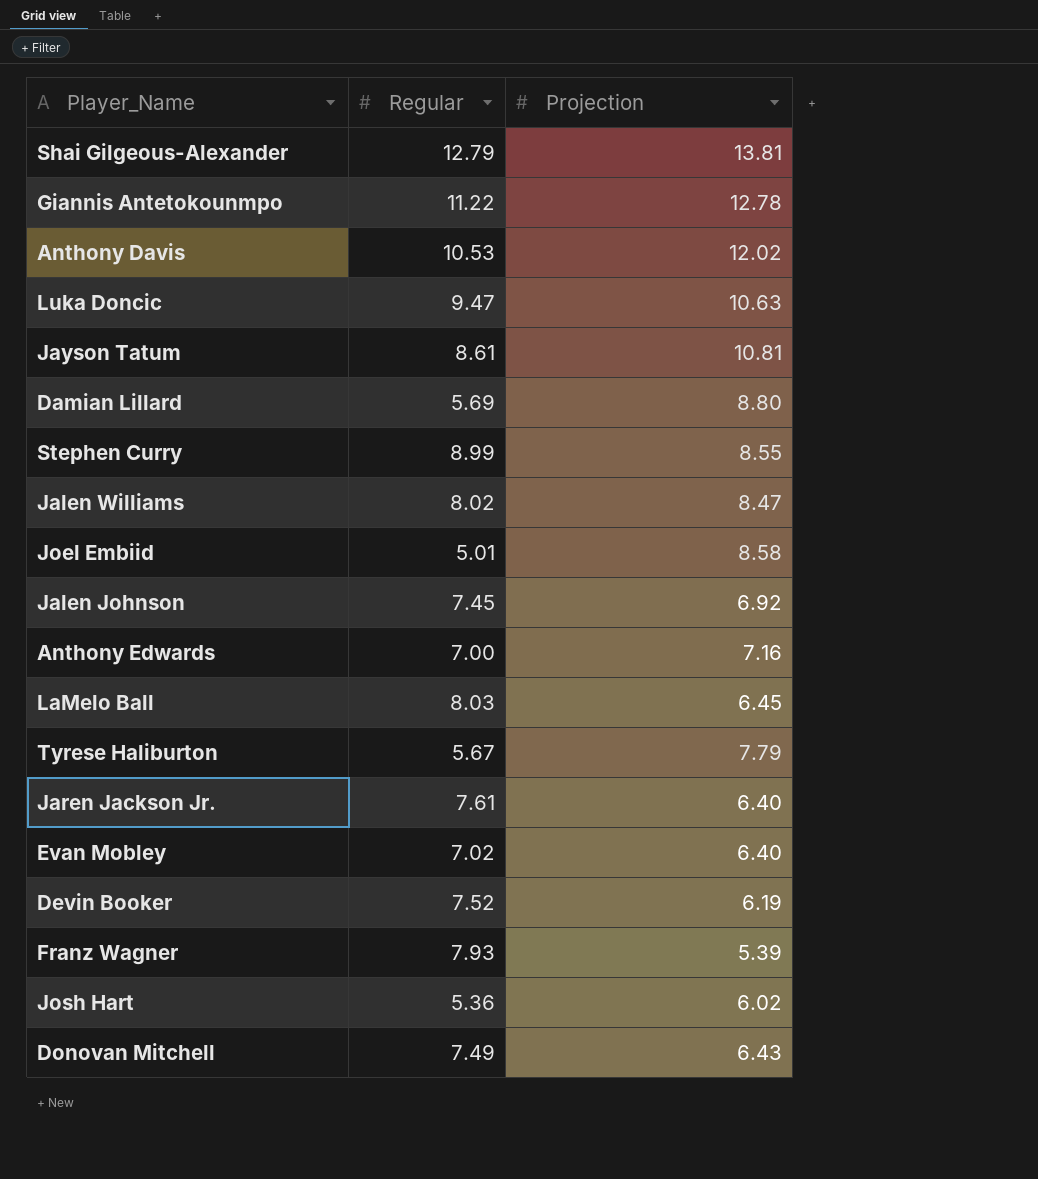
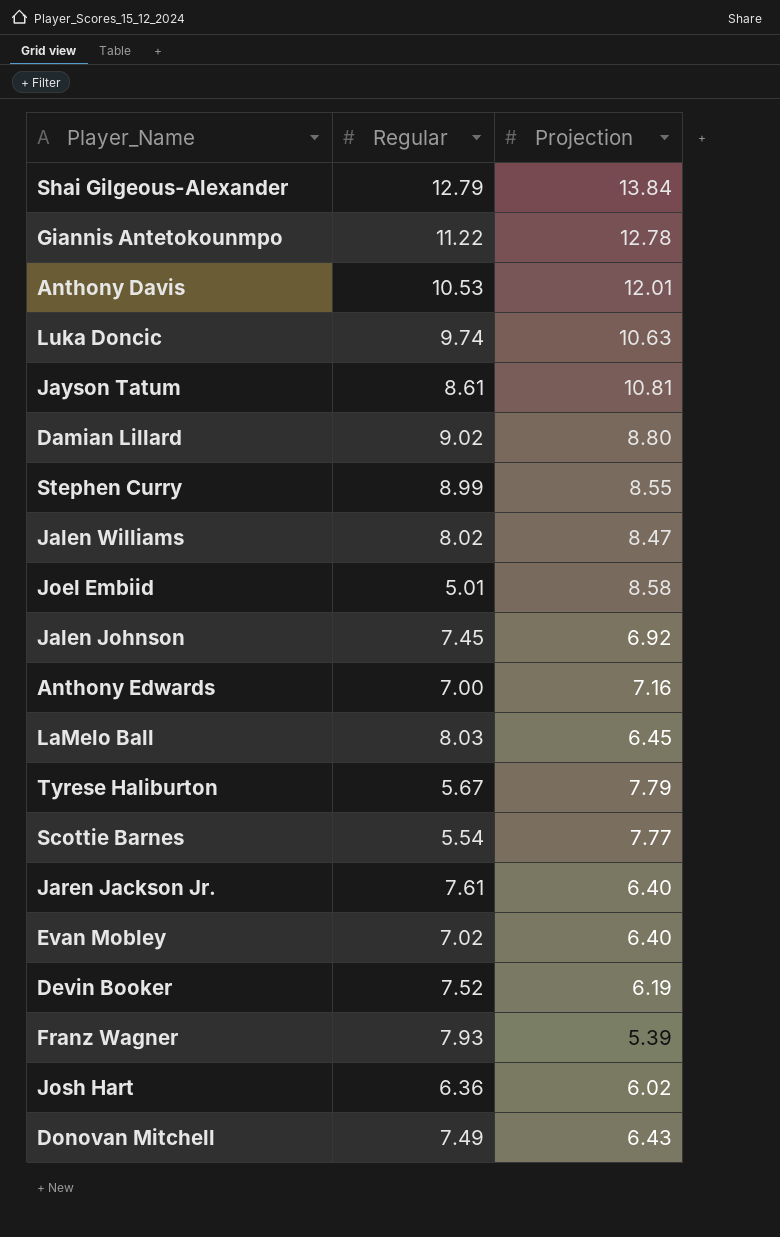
Shai Gilgeous-Alexander | Projection: 13.81 -> 13.84
Anthony Davis | Projection: 12.02 -> 12.01
Luka Doncic | Regular: 9.47 -> 9.74
Damian Lillard | Regular: 5.69 -> 9.02
row Scottie Barnes: none -> 5.54 | 7.77
Josh Hart | Regular: 5.36 -> 6.36

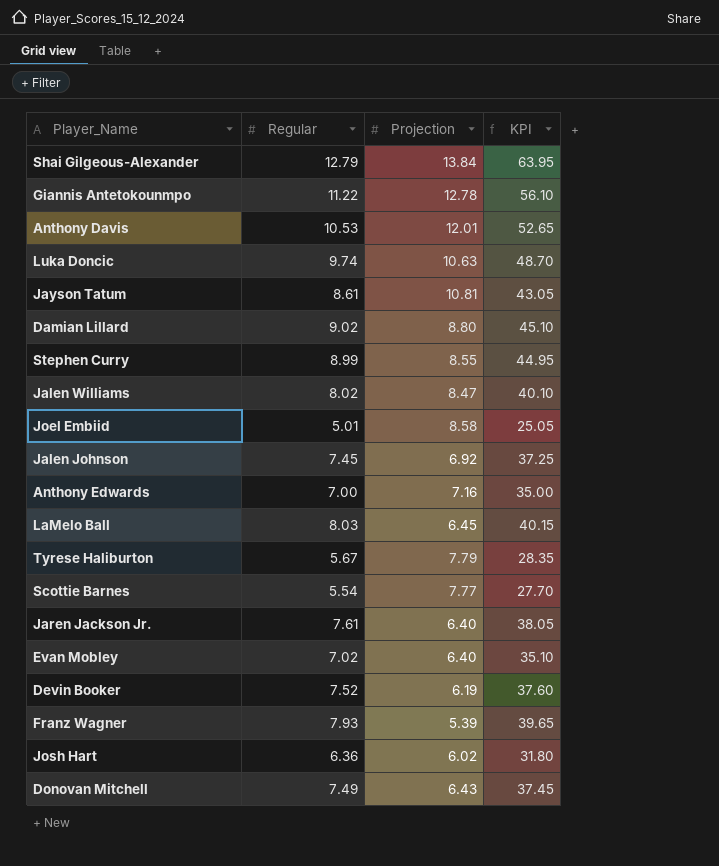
column KPI | formula: none -> [Regular] * 5

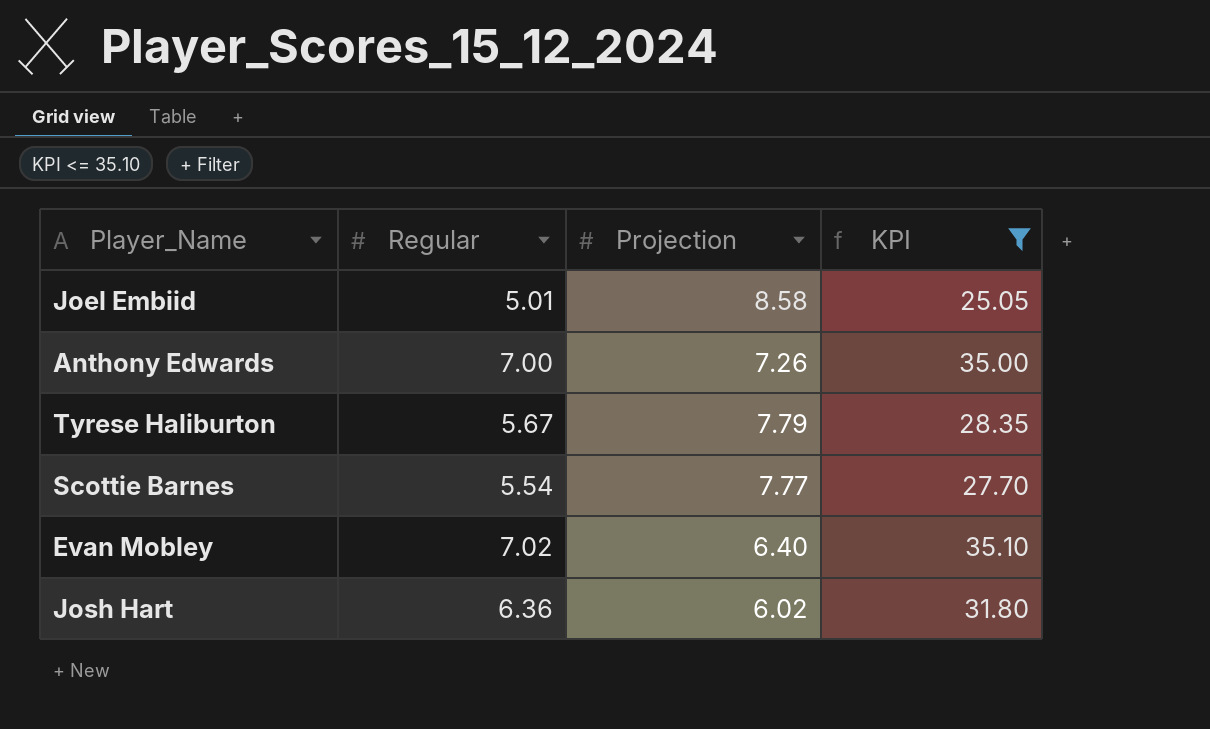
filter: none -> KPI <= 35.10
Anthony Edwards | Projection: 7.16 -> 7.26

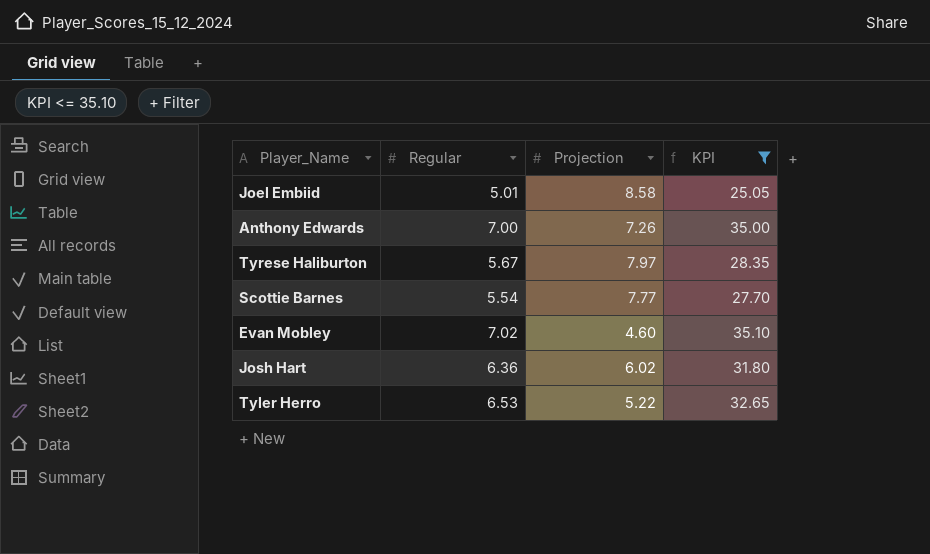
Tyrese Haliburton | Projection: 7.79 -> 7.97
Evan Mobley | Projection: 6.40 -> 4.60
row Tyler Herro: none -> 6.53 | 5.22 | 32.65

